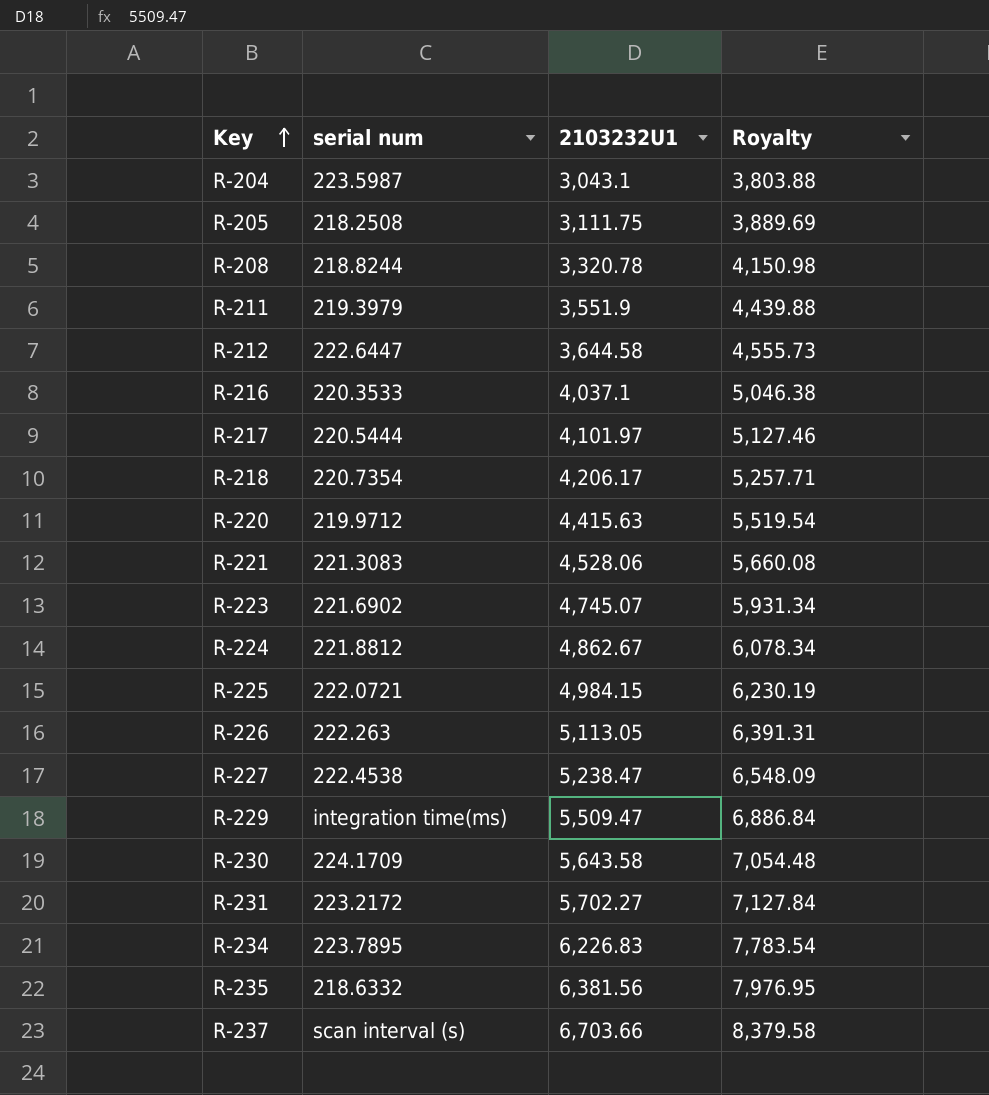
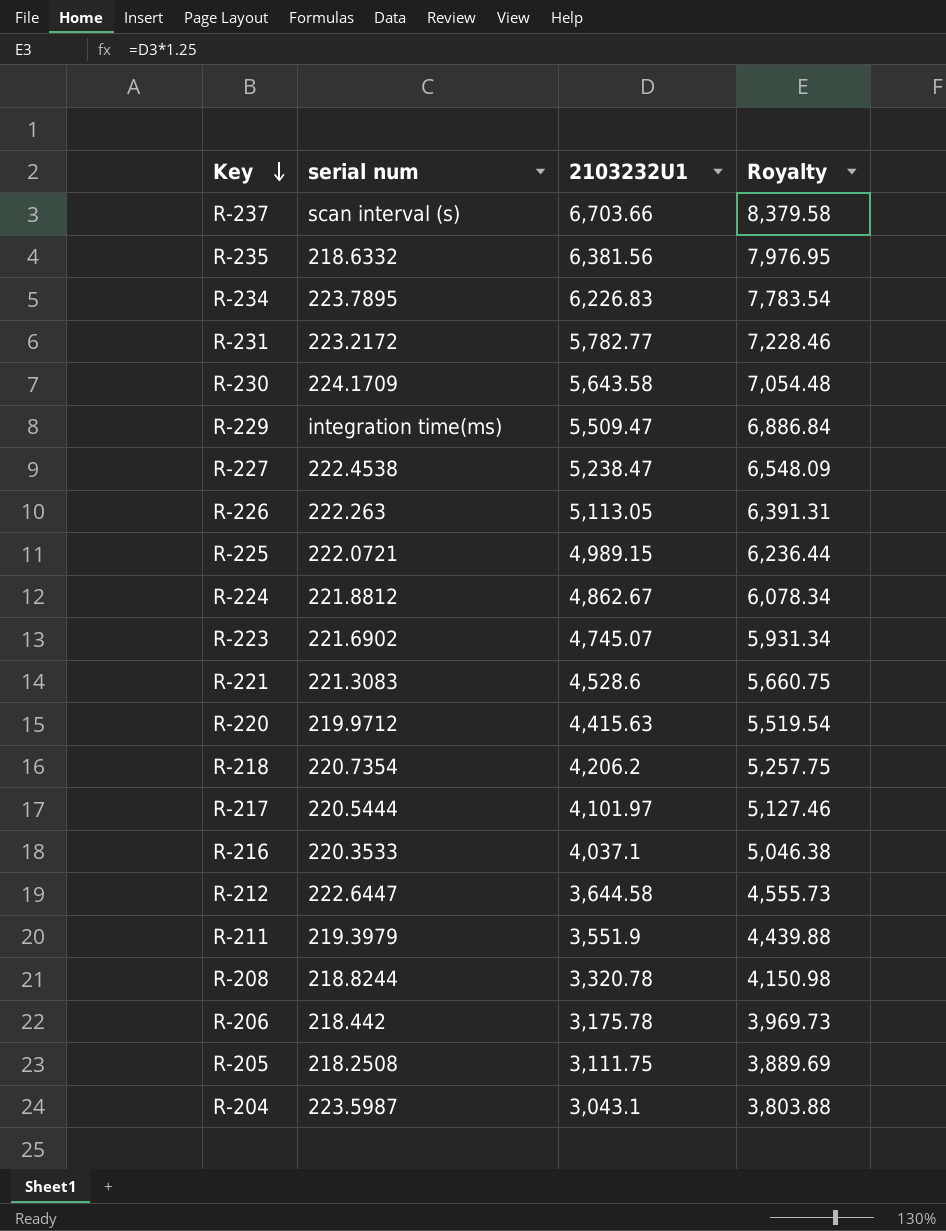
row order: Key ascending -> Key descending
R-231 | 2103232U1: 5,702.27 -> 5,782.77
R-231 | Royalty: 7,127.84 -> 7,228.46
R-225 | 2103232U1: 4,984.15 -> 4,989.15
R-225 | Royalty: 6,230.19 -> 6,236.44
R-221 | 2103232U1: 4,528.06 -> 4,528.6
R-221 | Royalty: 5,660.08 -> 5,660.75
R-218 | 2103232U1: 4,206.17 -> 4,206.2
R-218 | Royalty: 5,257.71 -> 5,257.75
row R-206: none -> 218.442 | 3,175.78 | 3,969.73

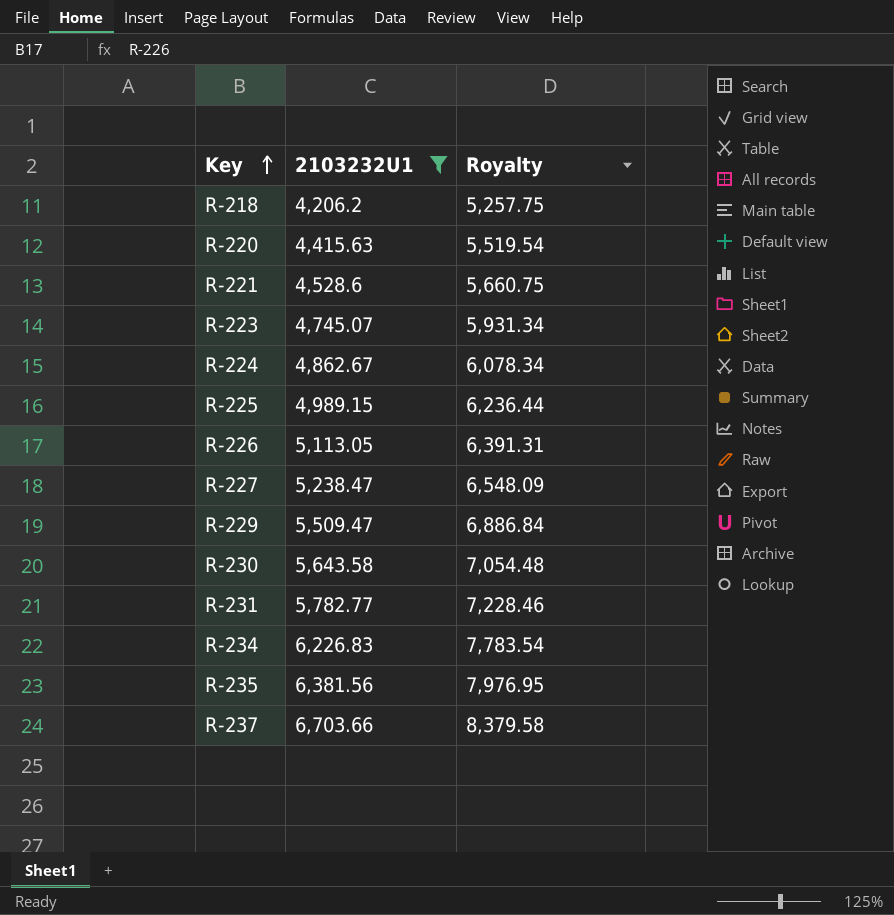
filter: none -> 2103232U1 >= 4,206.2
row order: Key descending -> Key ascending
column serial num | position: 2 -> none

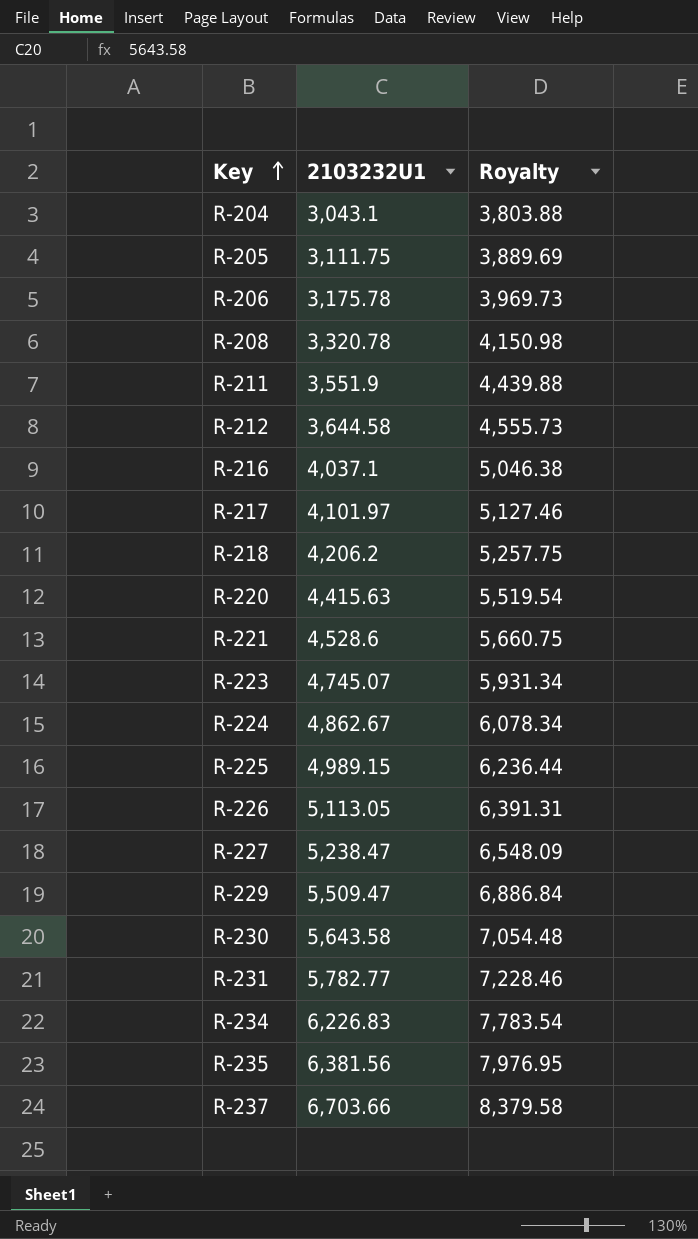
filter: 2103232U1 >= 4,206.2 -> none

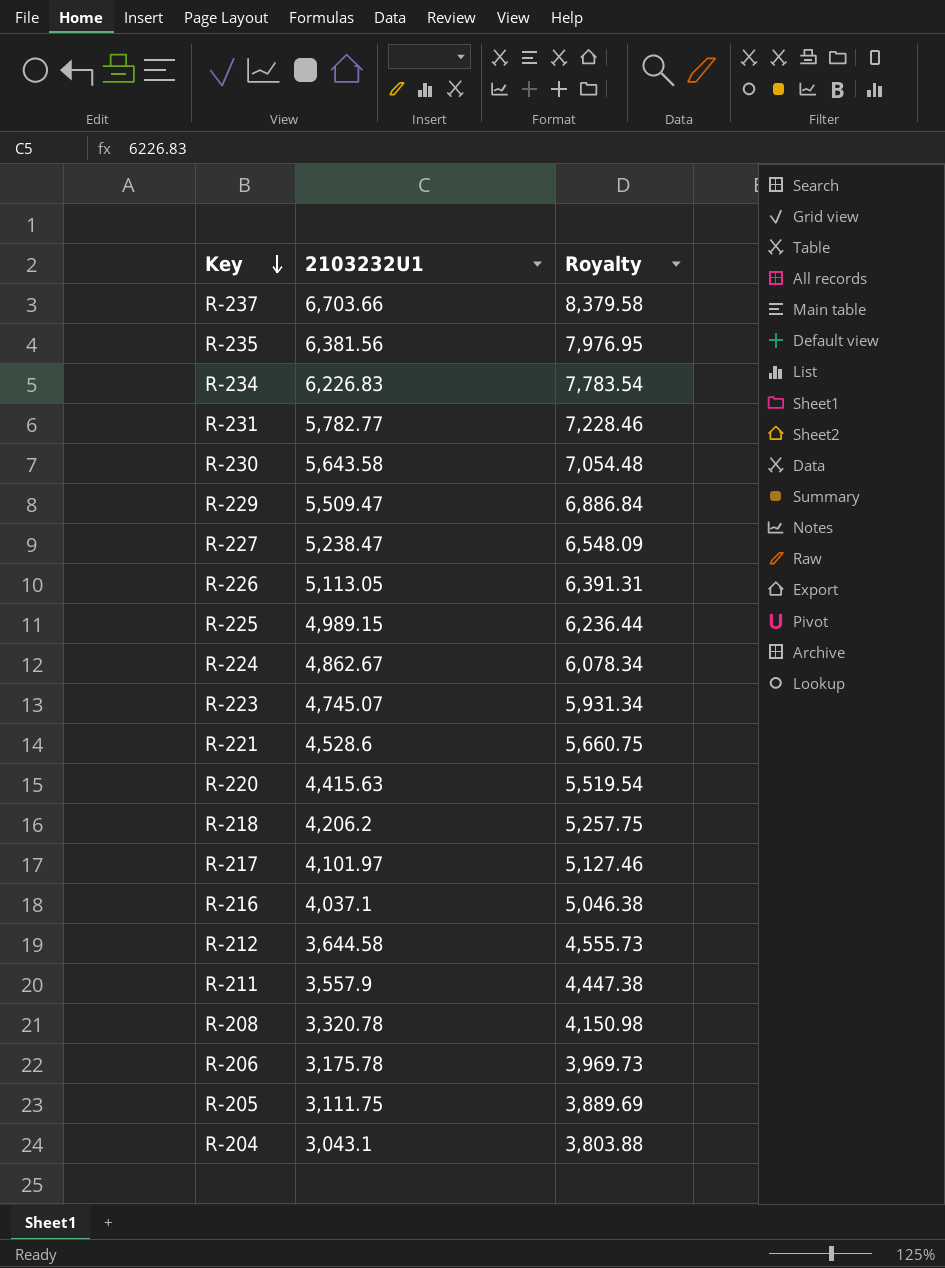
row order: Key ascending -> Key descending
R-211 | 2103232U1: 3,551.9 -> 3,557.9
R-211 | Royalty: 4,439.88 -> 4,447.38

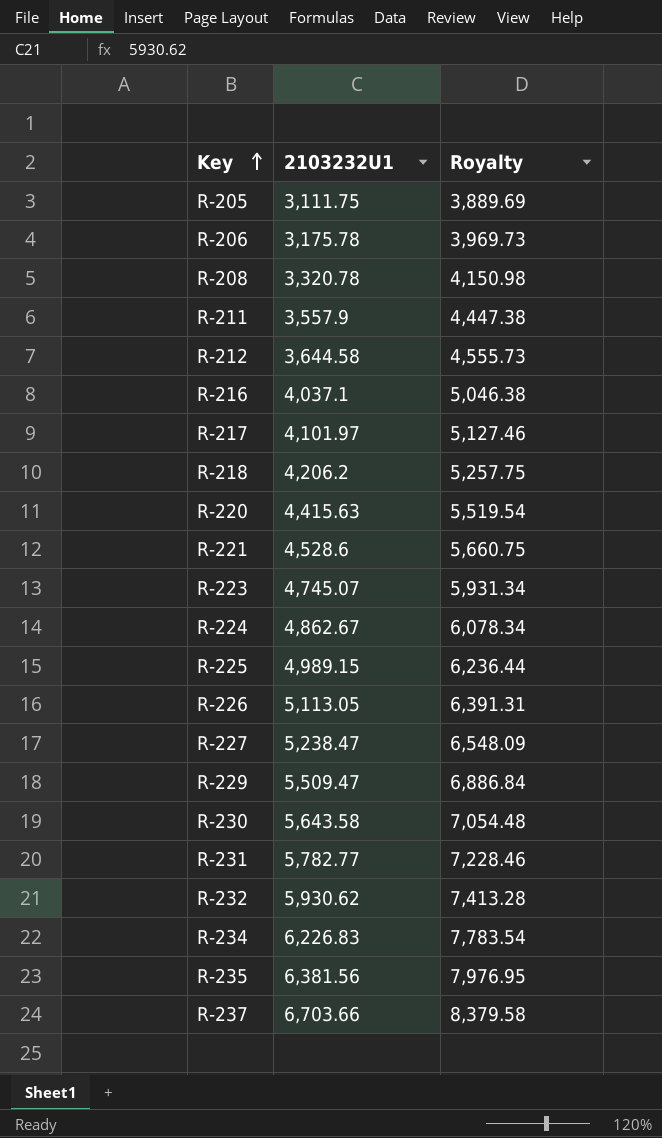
row order: Key descending -> Key ascending
row R-204: 3,043.1 | 3,803.88 -> none
row R-232: none -> 5,930.62 | 7,413.28

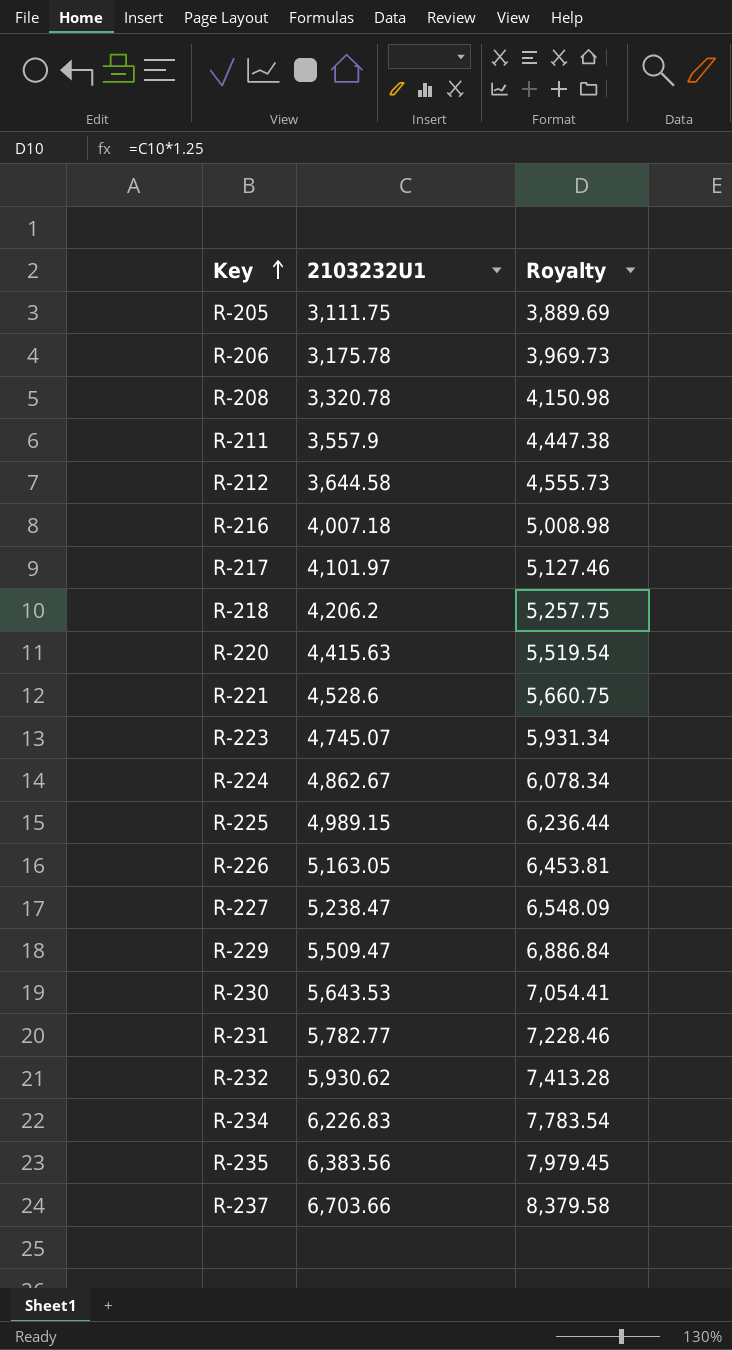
R-216 | 2103232U1: 4,037.1 -> 4,007.18
R-216 | Royalty: 5,046.38 -> 5,008.98
R-226 | 2103232U1: 5,113.05 -> 5,163.05
R-226 | Royalty: 6,391.31 -> 6,453.81
R-230 | 2103232U1: 5,643.58 -> 5,643.53
R-230 | Royalty: 7,054.48 -> 7,054.41
R-235 | 2103232U1: 6,381.56 -> 6,383.56
R-235 | Royalty: 7,976.95 -> 7,979.45

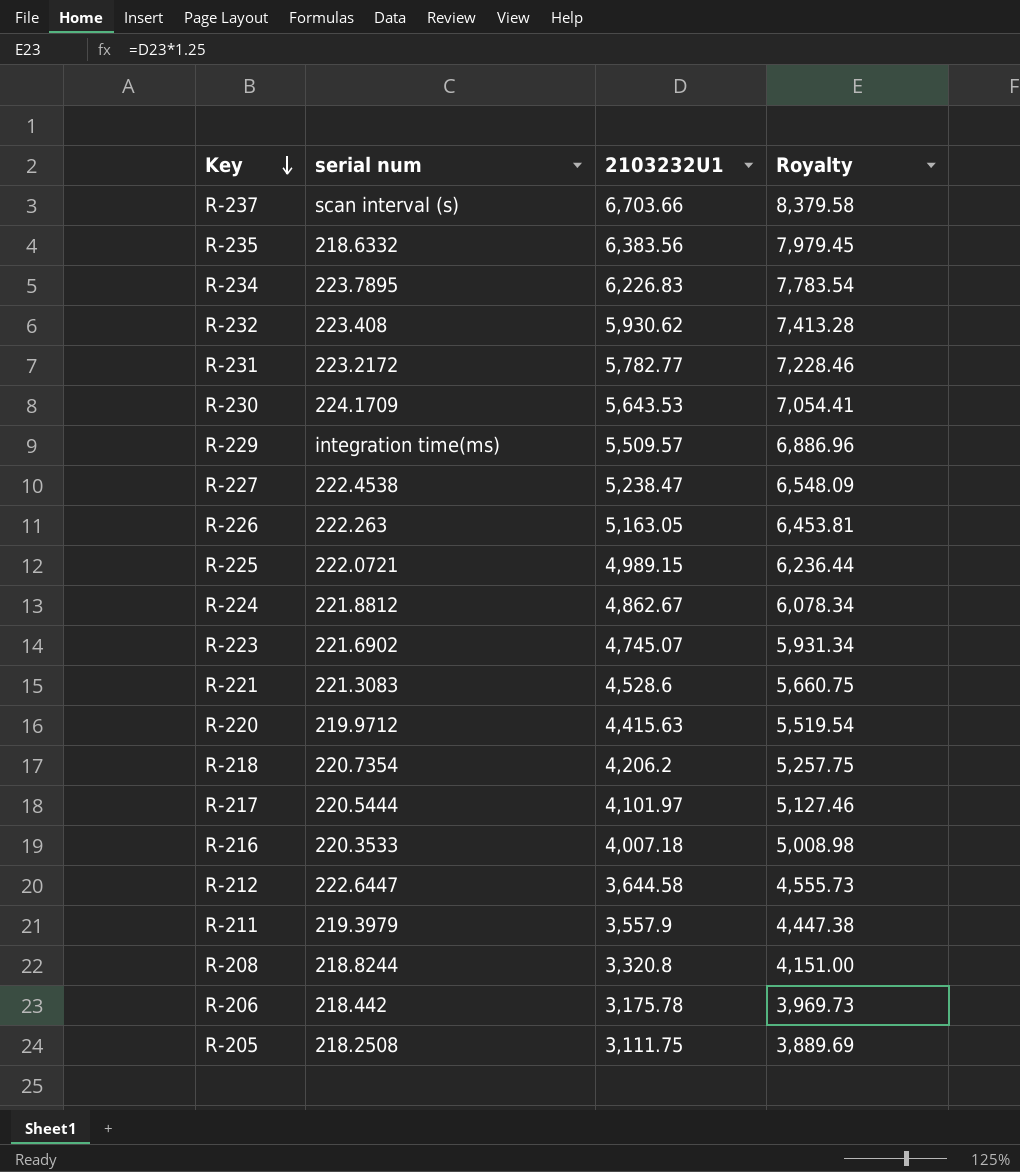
row order: Key ascending -> Key descending
column serial num | position: none -> 2
R-229 | 2103232U1: 5,509.47 -> 5,509.57
R-229 | Royalty: 6,886.84 -> 6,886.96
R-208 | 2103232U1: 3,320.78 -> 3,320.8
R-208 | Royalty: 4,150.98 -> 4,151.00

